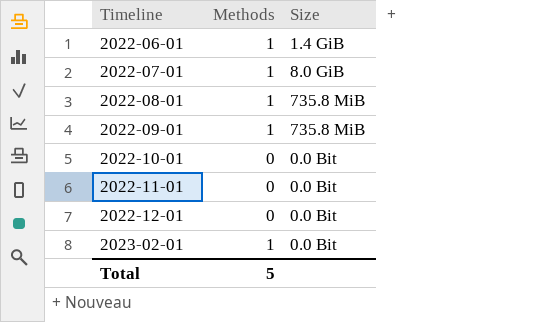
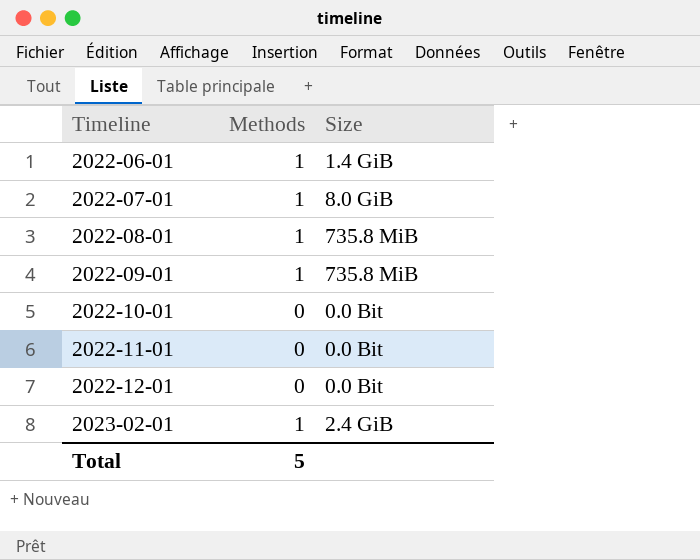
2023-02-01 | Size: 0.0 Bit -> 2.4 GiB

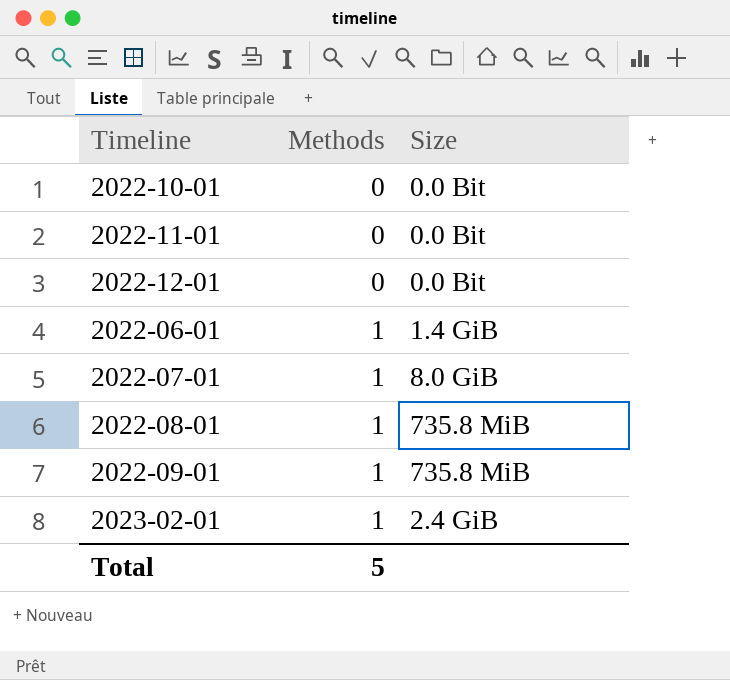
row order: Timeline ascending -> Methods ascending

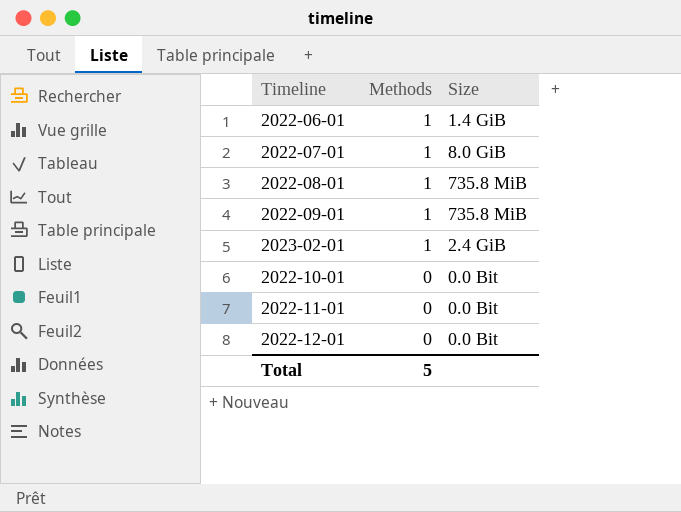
row order: Methods ascending -> Methods descending

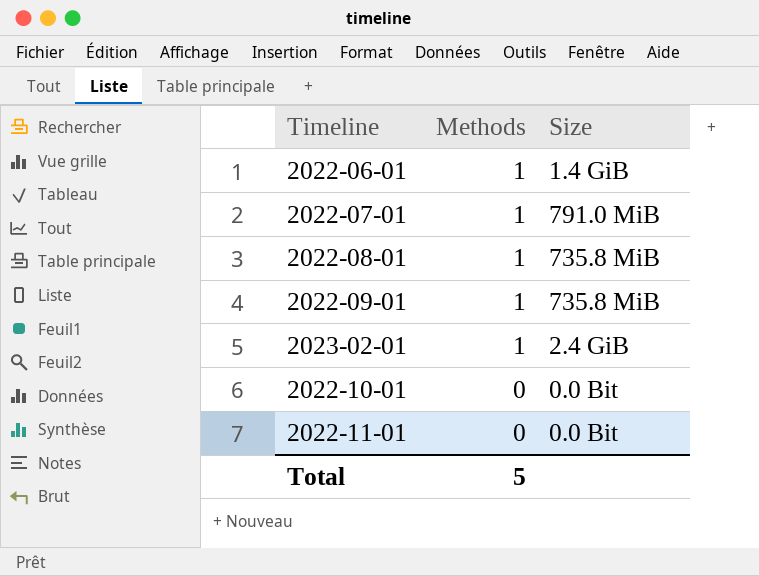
row 2022-12-01: 0 | 0.0 Bit -> none
2022-07-01 | Size: 8.0 GiB -> 791.0 MiB

